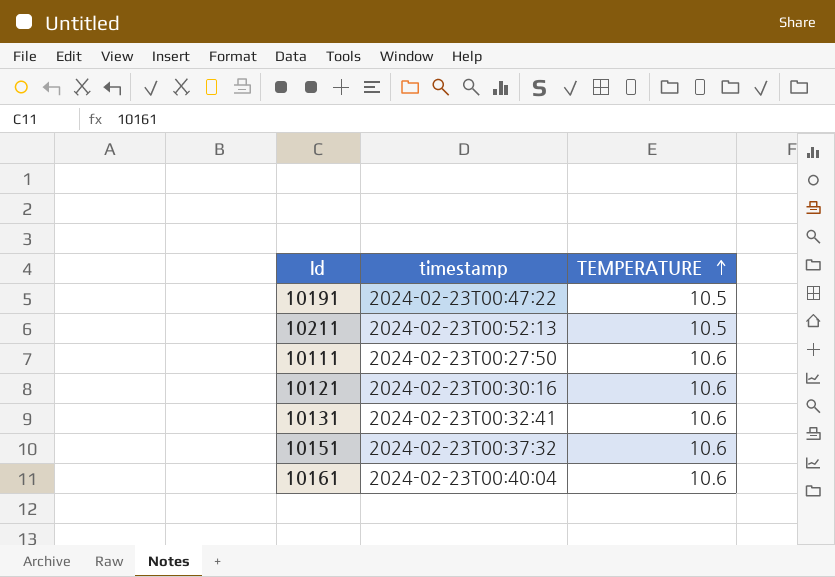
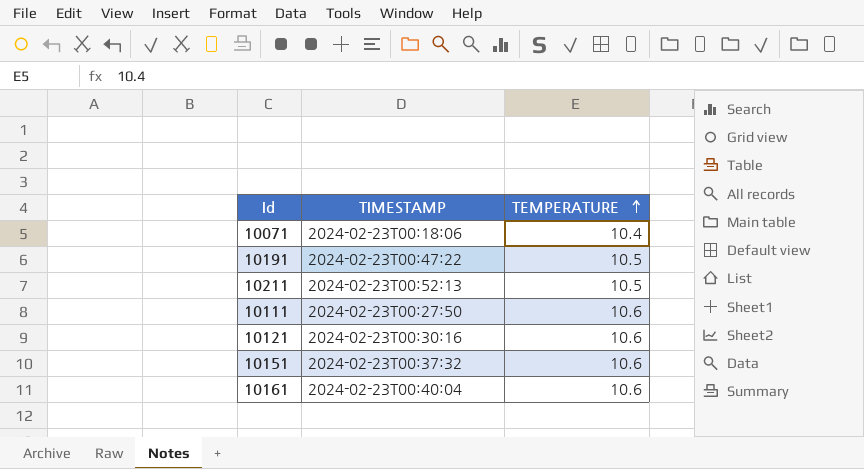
column name: timestamp -> TIMESTAMP
row 10131: 2024-02-23T00:32:41 | 10.6 -> none
row 10071: none -> 2024-02-23T00:18:06 | 10.4

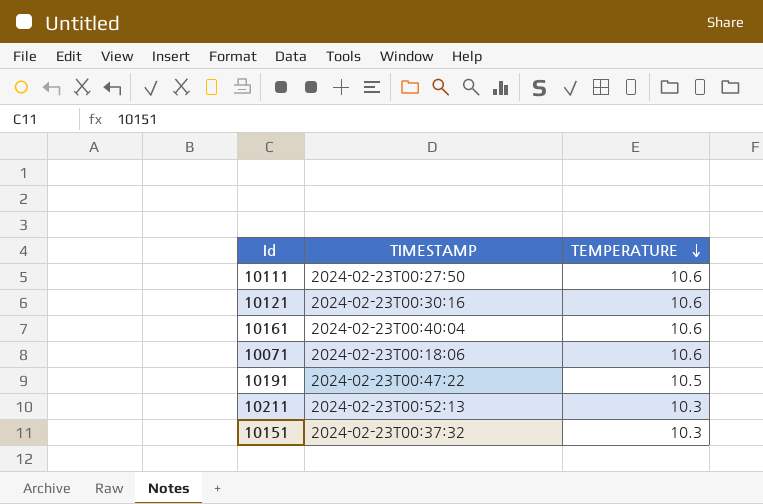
row order: TEMPERATURE ascending -> TEMPERATURE descending
10071 | TEMPERATURE: 10.4 -> 10.6
10211 | TEMPERATURE: 10.5 -> 10.3
10151 | TEMPERATURE: 10.6 -> 10.3

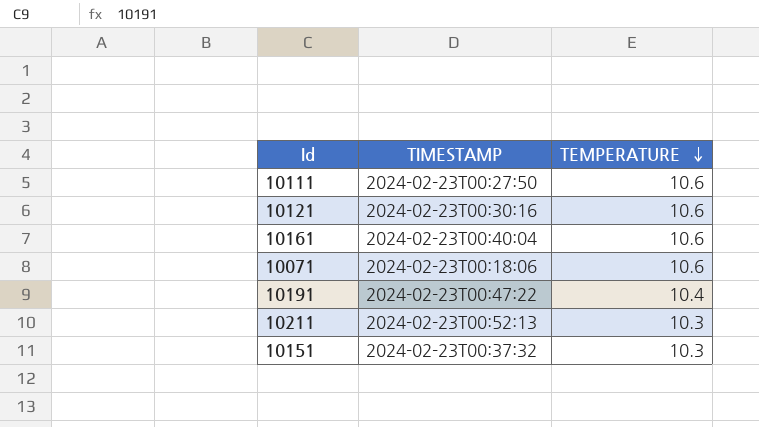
10191 | TEMPERATURE: 10.5 -> 10.4

